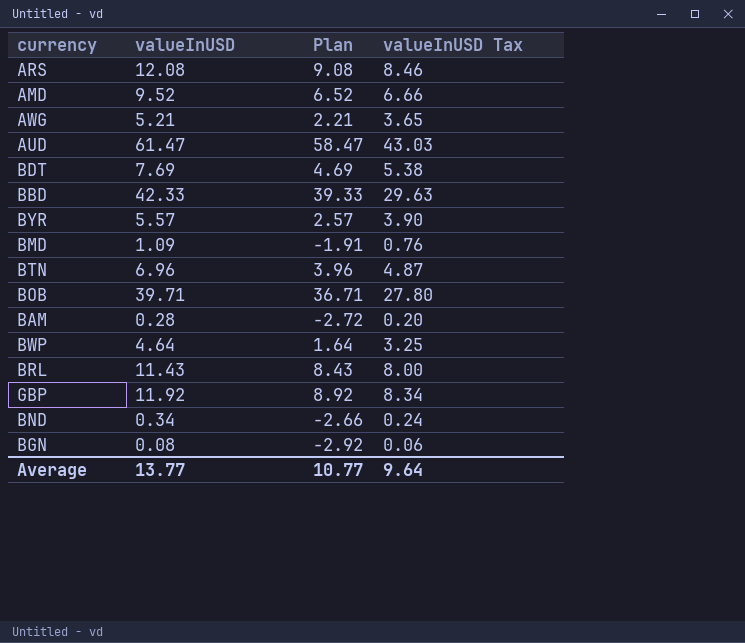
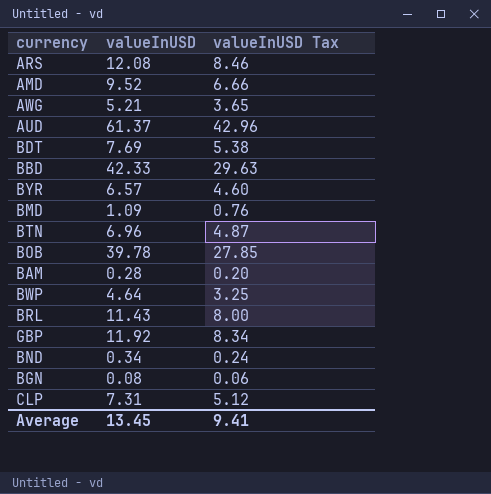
column Plan | formula: [valueInUSD] - 3 -> none
AUD | valueInUSD: 61.47 -> 61.37
AUD | valueInUSD Tax: 43.03 -> 42.96
BYR | valueInUSD: 5.57 -> 6.57
BYR | valueInUSD Tax: 3.90 -> 4.60
BOB | valueInUSD: 39.71 -> 39.78
BOB | valueInUSD Tax: 27.80 -> 27.85
row CLP: none -> 7.31 | 5.12
Average | valueInUSD: 13.77 -> 13.45
Average | valueInUSD Tax: 9.64 -> 9.41

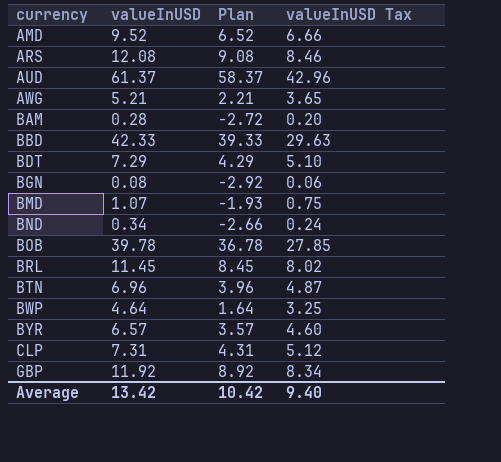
row order: none -> currency ascending
column Plan | formula: none -> [valueInUSD] - 3
BDT | valueInUSD: 7.69 -> 7.29
BDT | valueInUSD Tax: 5.38 -> 5.10
BMD | valueInUSD: 1.09 -> 1.07
BMD | valueInUSD Tax: 0.76 -> 0.75
BRL | valueInUSD: 11.43 -> 11.45
BRL | valueInUSD Tax: 8.00 -> 8.02
Average | valueInUSD: 13.45 -> 13.42
Average | valueInUSD Tax: 9.41 -> 9.40

